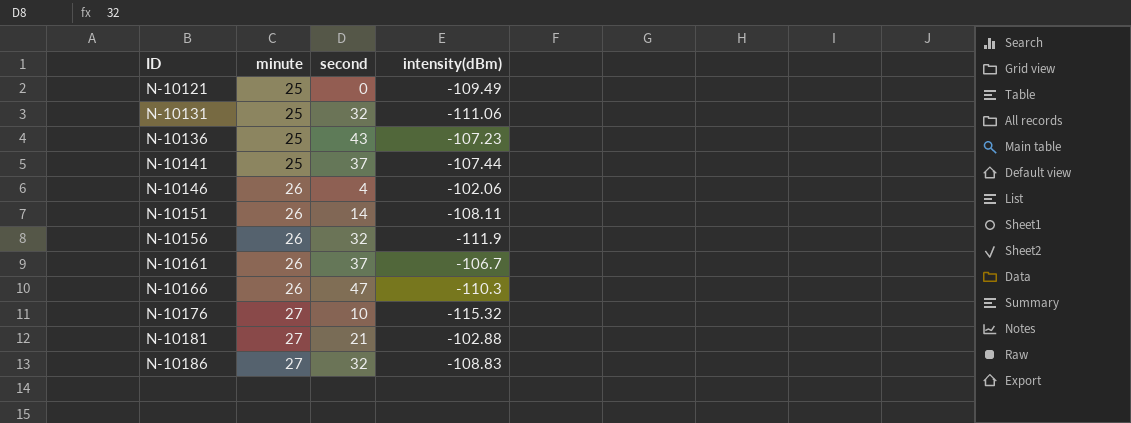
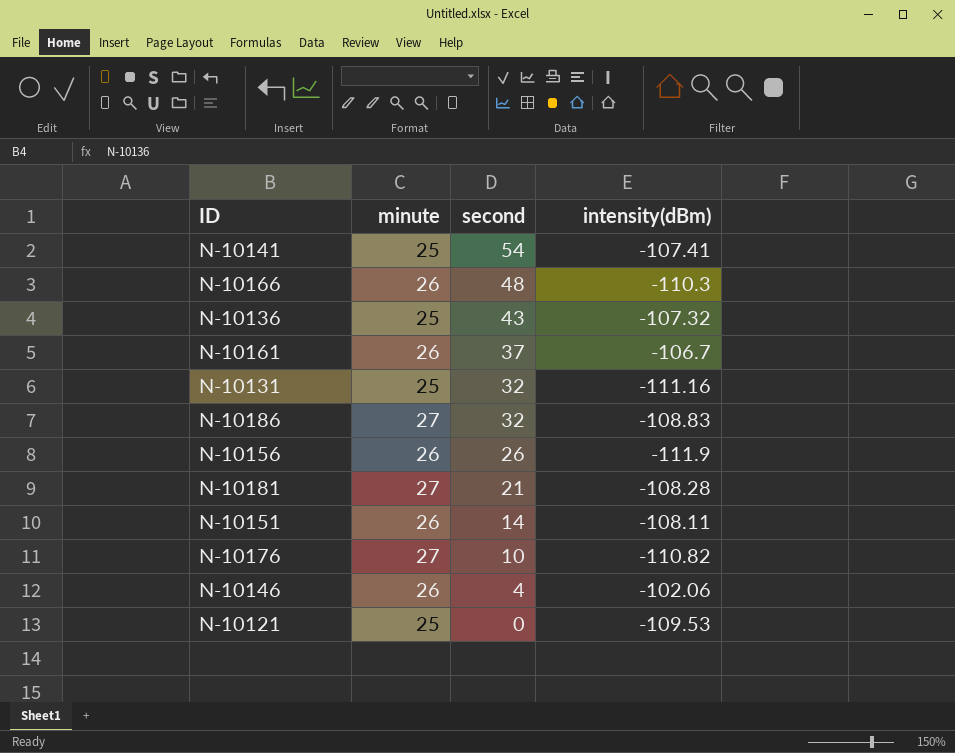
row order: ID ascending -> second descending
N-10141 | second: 37 -> 54
N-10141 | intensity(dBm): -107.44 -> -107.41
N-10166 | second: 47 -> 48
N-10136 | intensity(dBm): -107.23 -> -107.32
N-10131 | intensity(dBm): -111.06 -> -111.16
N-10156 | second: 32 -> 26
N-10181 | intensity(dBm): -102.88 -> -108.28
N-10176 | intensity(dBm): -115.32 -> -110.82
N-10121 | intensity(dBm): -109.49 -> -109.53

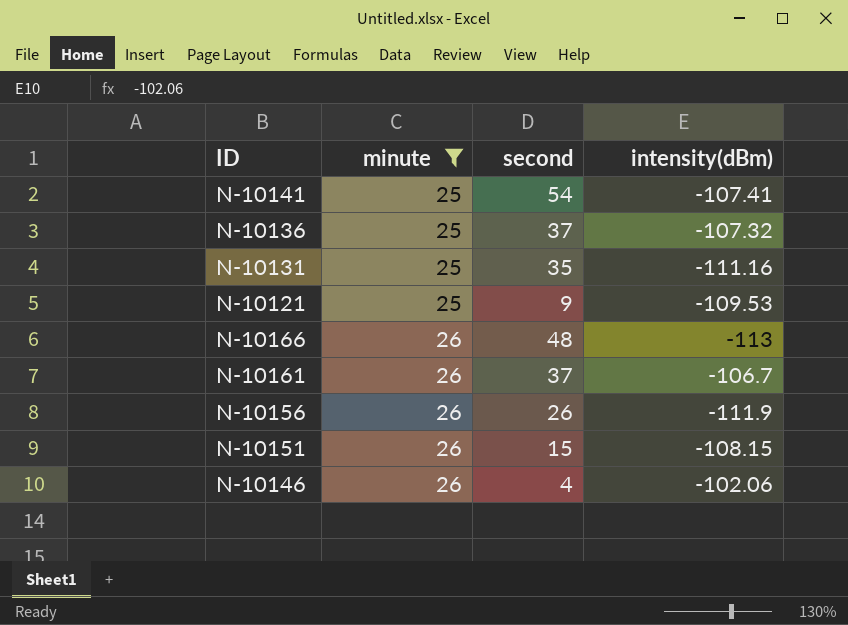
filter: none -> minute != 27
row order: second descending -> minute ascending
N-10136 | second: 43 -> 37
N-10131 | second: 32 -> 35
N-10121 | second: 0 -> 9
N-10166 | intensity(dBm): -110.3 -> -113
N-10151 | second: 14 -> 15
N-10151 | intensity(dBm): -108.11 -> -108.15

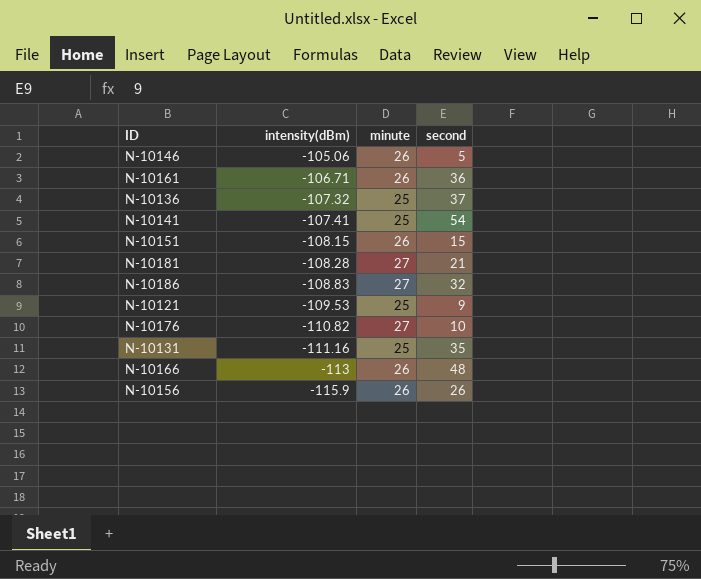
filter: minute != 27 -> none
row order: minute ascending -> intensity(dBm) descending
column intensity(dBm) | position: 4 -> 2
N-10146 | intensity(dBm): -102.06 -> -105.06
N-10146 | second: 4 -> 5
N-10161 | intensity(dBm): -106.7 -> -106.71
N-10161 | second: 37 -> 36
N-10156 | intensity(dBm): -111.9 -> -115.9

